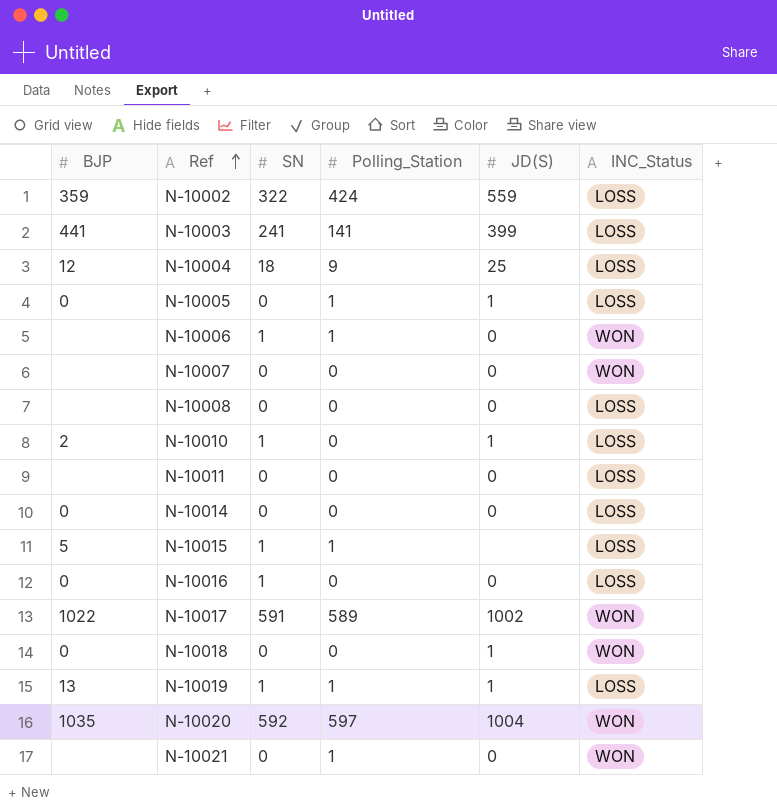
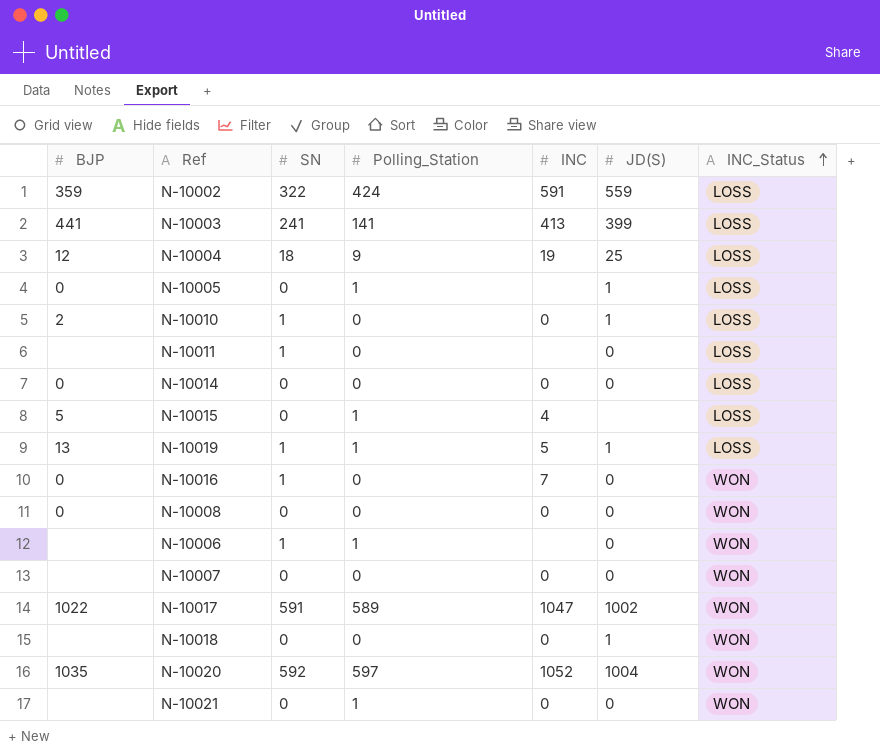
row order: Ref ascending -> INC_Status ascending
column INC | position: none -> 5
N-10011 | SN: 0 -> 1
N-10015 | SN: 1 -> 0
N-10016 | INC_Status: LOSS -> WON
N-10008 | BJP: none -> 0
N-10008 | INC_Status: LOSS -> WON
N-10018 | BJP: 0 -> none

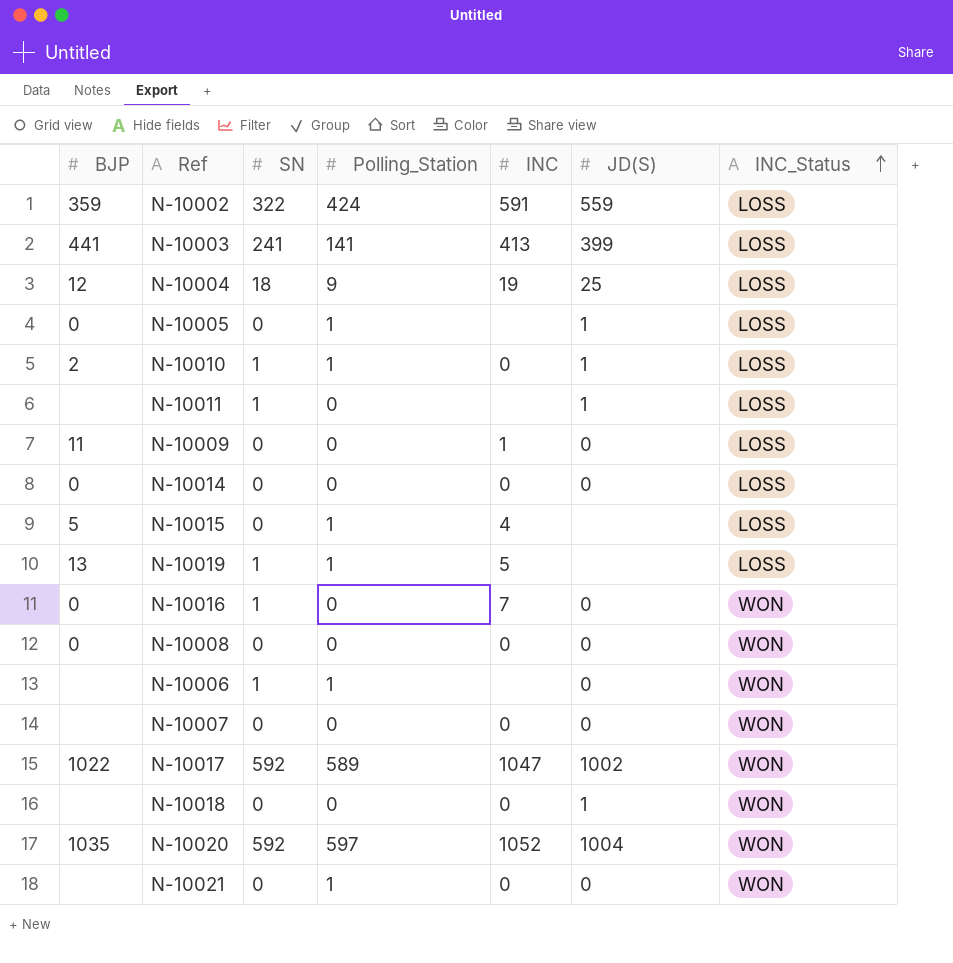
N-10010 | Polling_Station: 0 -> 1
N-10011 | JD(S): 0 -> 1
row N-10009: none -> 11 | 0 | 0 | 1 | 0 | LOSS
N-10019 | JD(S): 1 -> none
N-10017 | SN: 591 -> 592

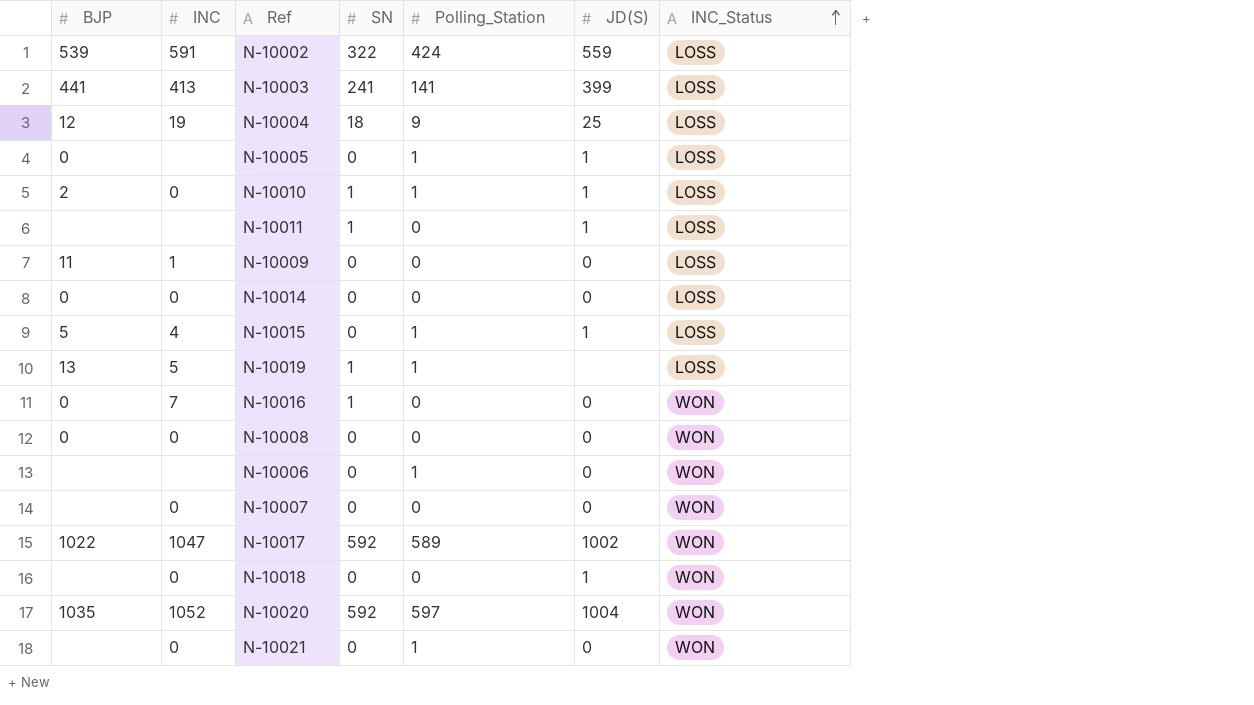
column INC | position: 5 -> 2
N-10002 | BJP: 359 -> 539
N-10015 | JD(S): none -> 1
N-10006 | SN: 1 -> 0

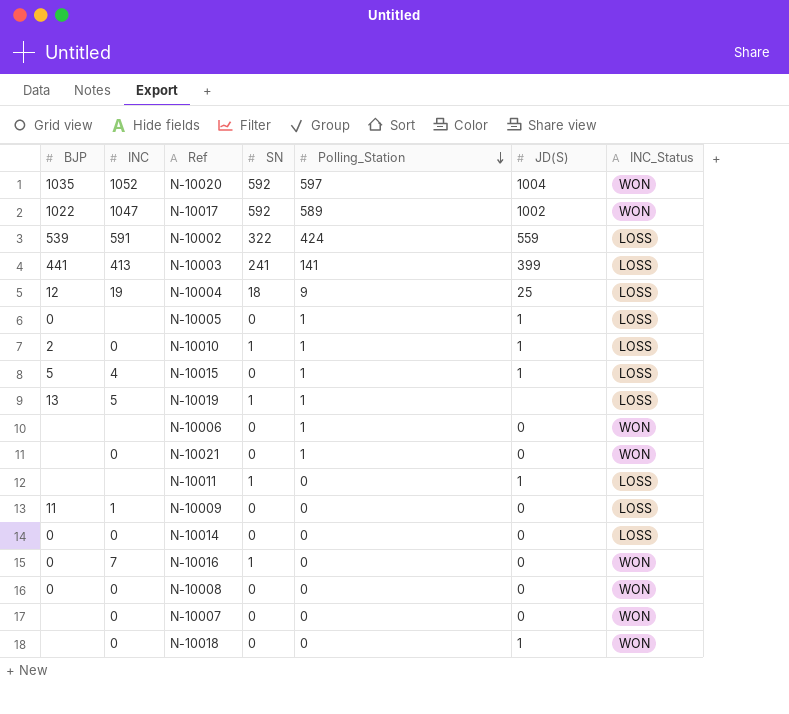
row order: INC_Status ascending -> Polling_Station descending

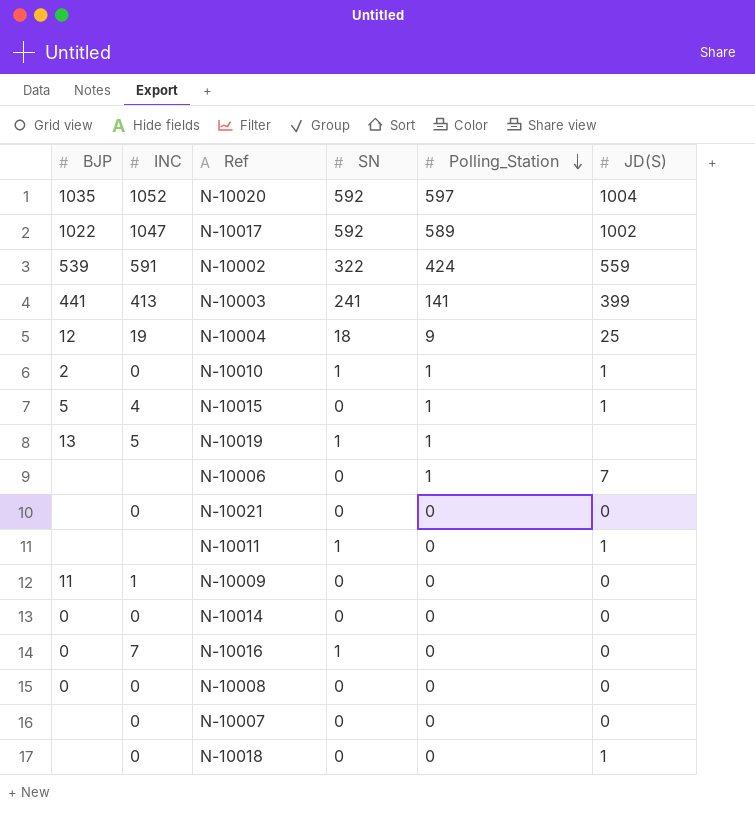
column INC_Status | position: 7 -> none
row N-10005: 0 | none | 0 | 1 | 1 | LOSS -> none
N-10006 | JD(S): 0 -> 7
N-10021 | Polling_Station: 1 -> 0

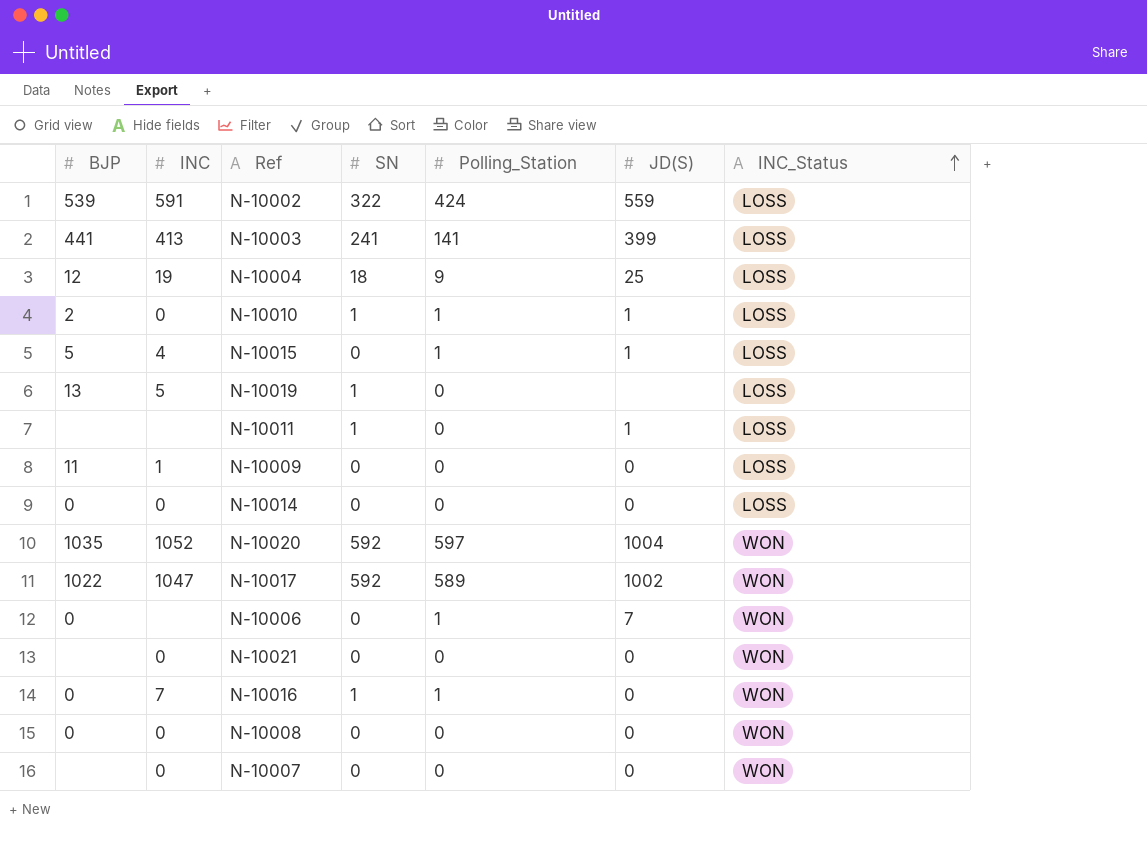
row order: Polling_Station descending -> INC_Status ascending
column INC_Status | position: none -> 7
row N-10018: none | 0 | 0 | 0 | 1 -> none
N-10019 | Polling_Station: 1 -> 0
N-10006 | BJP: none -> 0
N-10016 | Polling_Station: 0 -> 1

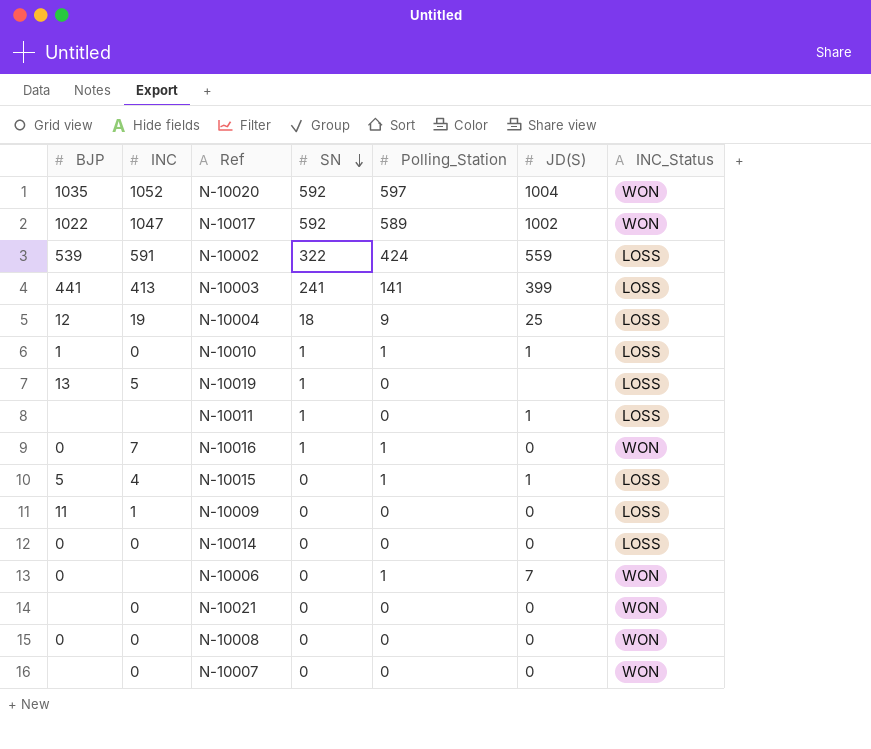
row order: INC_Status ascending -> SN descending
N-10010 | BJP: 2 -> 1

